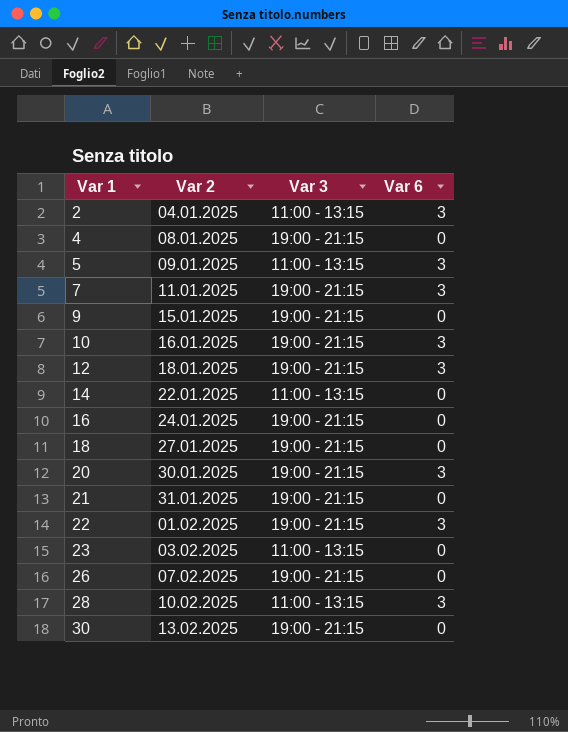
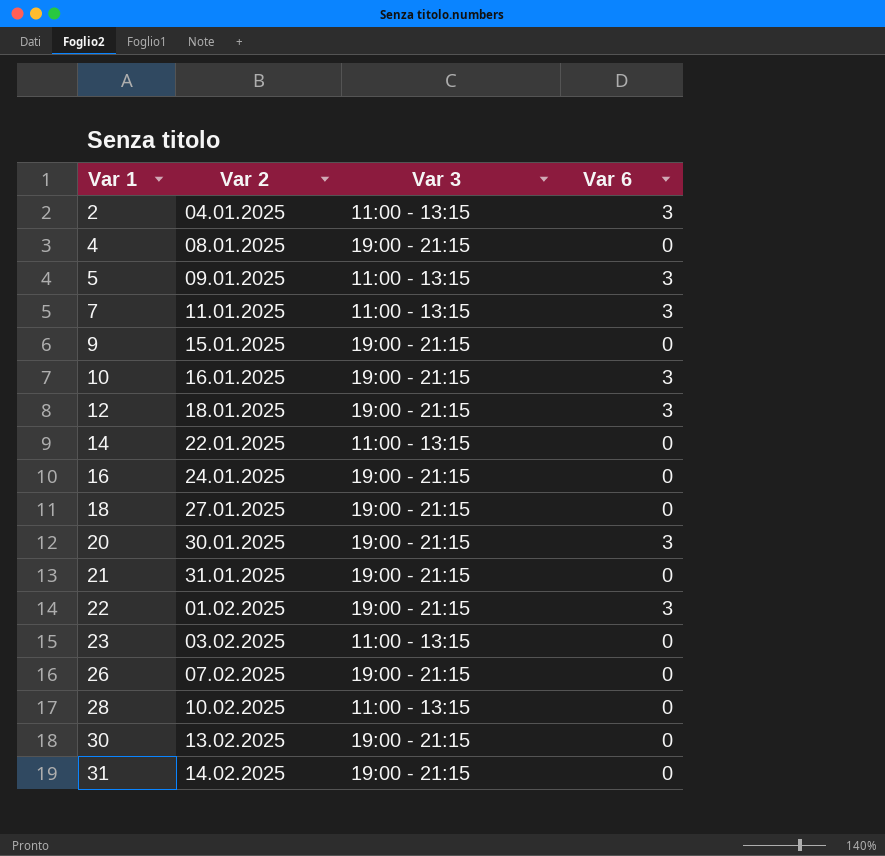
7 | Var 3: 19:00 - 21:15 -> 11:00 - 13:15
28 | Var 6: 3 -> 0
row 31: none -> 14.02.2025 | 19:00 - 21:15 | 0

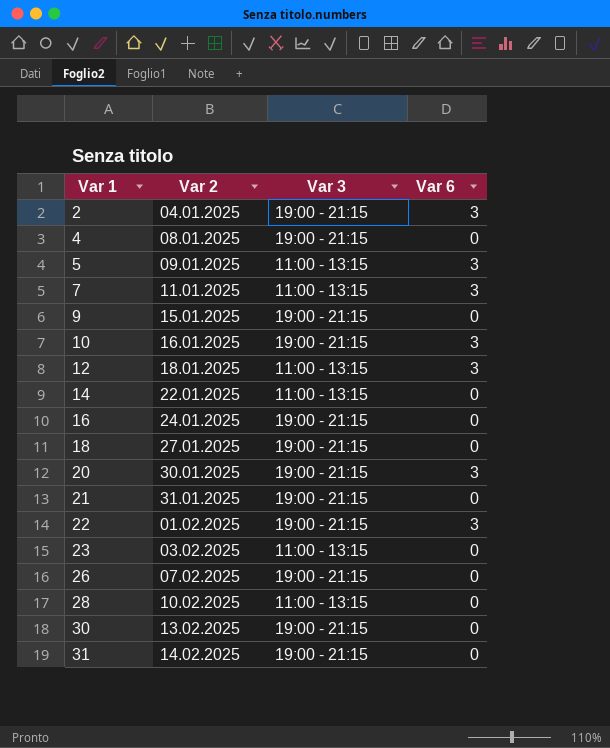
2 | Var 3: 11:00 - 13:15 -> 19:00 - 21:15
12 | Var 3: 19:00 - 21:15 -> 11:00 - 13:15

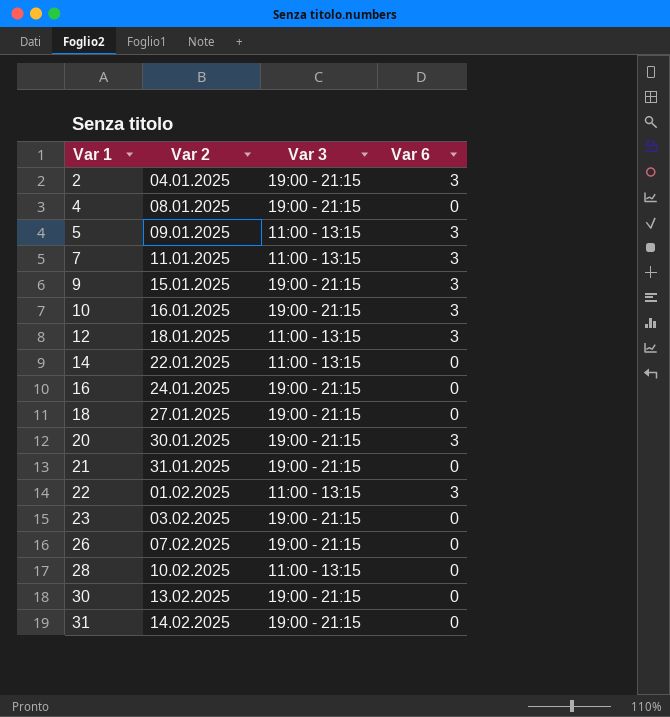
9 | Var 6: 0 -> 3
22 | Var 3: 19:00 - 21:15 -> 11:00 - 13:15
23 | Var 3: 11:00 - 13:15 -> 19:00 - 21:15

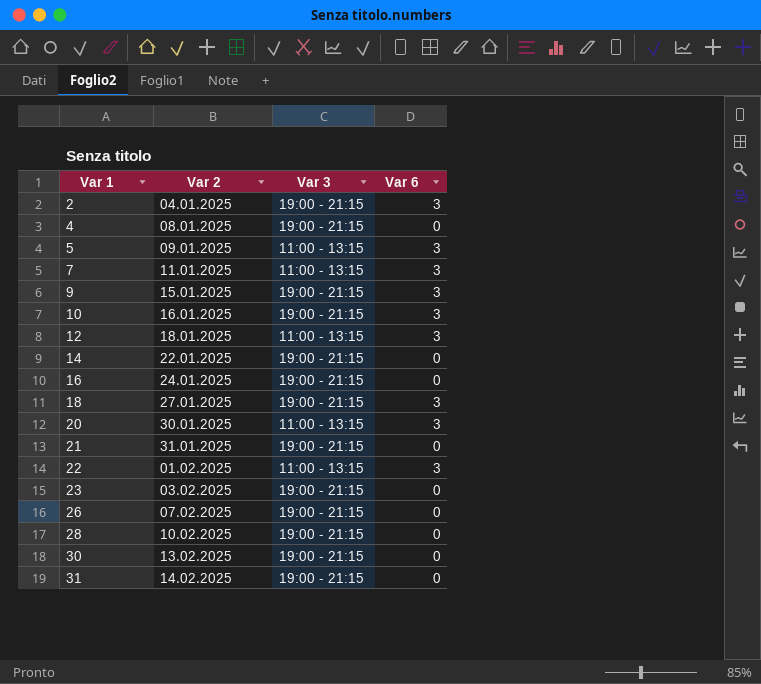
14 | Var 3: 11:00 - 13:15 -> 19:00 - 21:15
18 | Var 6: 0 -> 3
20 | Var 3: 19:00 - 21:15 -> 11:00 - 13:15
28 | Var 3: 11:00 - 13:15 -> 19:00 - 21:15

